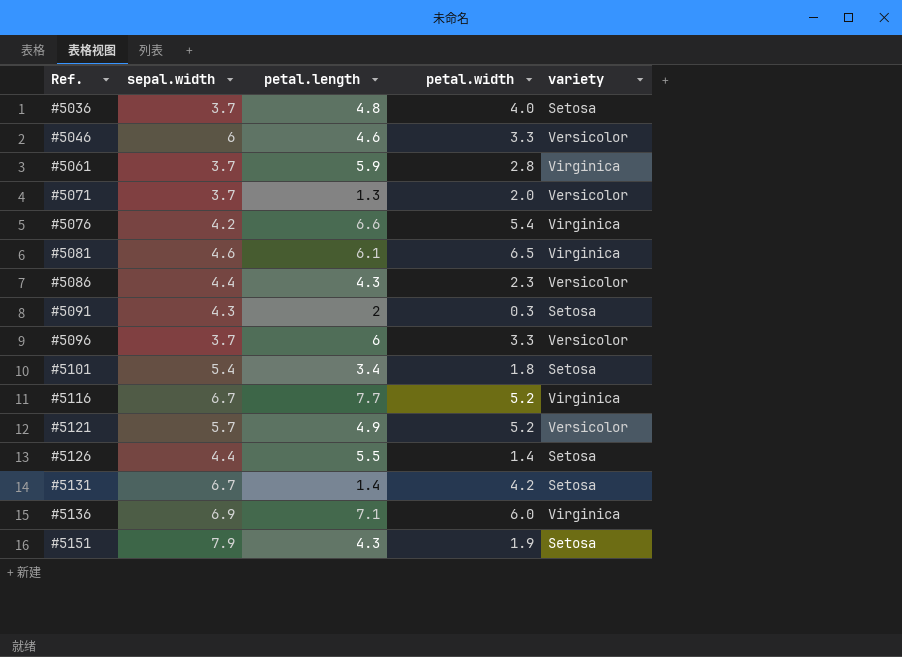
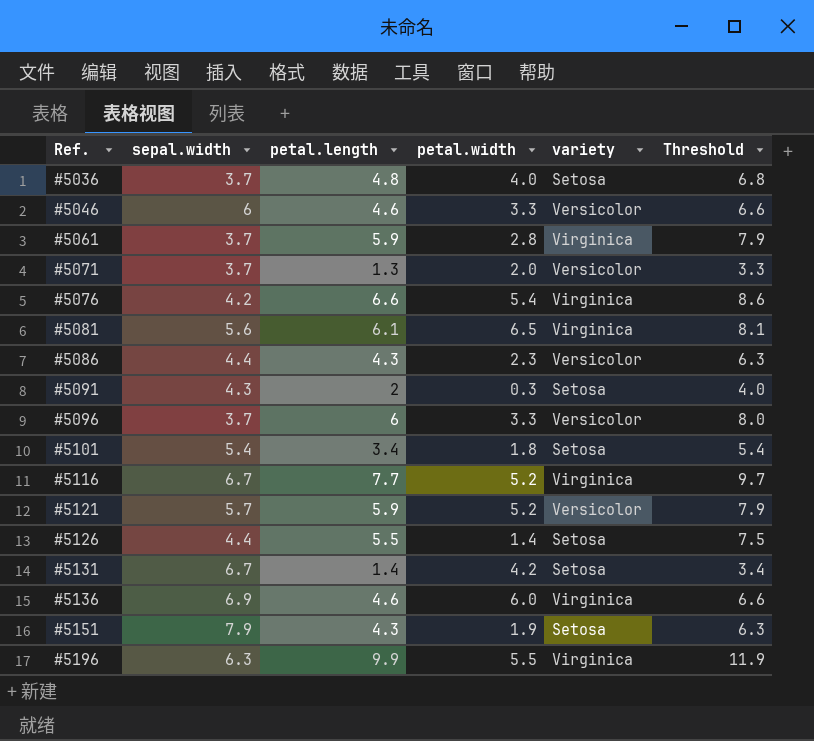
column Threshold | formula: none -> [petal.length] + 2
#5081 | sepal.width: 4.6 -> 5.6
#5121 | petal.length: 4.9 -> 5.9
#5136 | petal.length: 7.1 -> 4.6
row #5196: none -> 6.3 | 9.9 | 5.5 | Virginica | 11.9

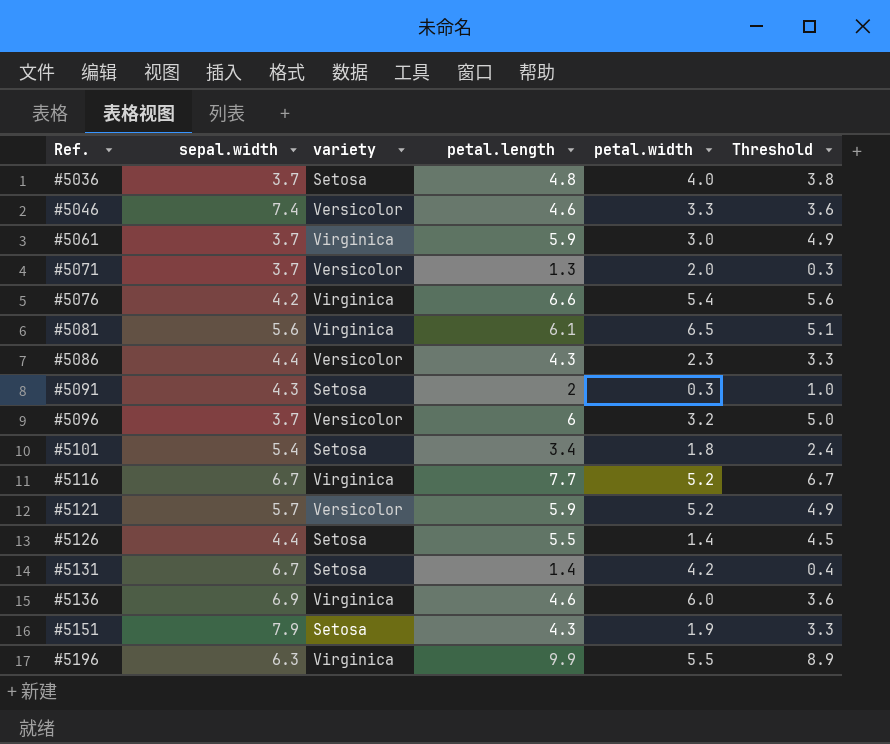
column variety | position: 5 -> 3
column Threshold | formula: [petal.length] + 2 -> [petal.length] - 1
#5046 | sepal.width: 6 -> 7.4
#5061 | petal.width: 2.8 -> 3.0
#5096 | petal.width: 3.3 -> 3.2

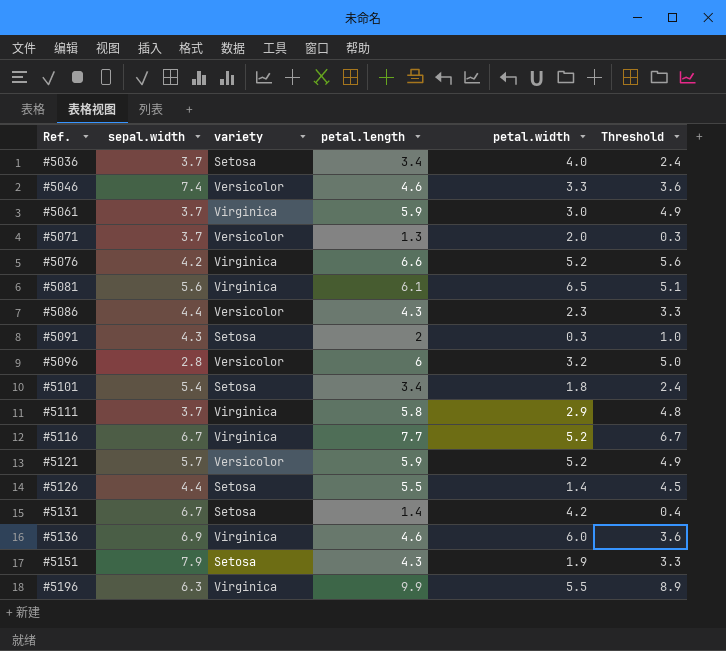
#5036 | petal.length: 4.8 -> 3.4
#5036 | Threshold: 3.8 -> 2.4
#5076 | petal.width: 5.4 -> 5.2
#5096 | sepal.width: 3.7 -> 2.8
row #5111: none -> 3.7 | Virginica | 5.8 | 2.9 | 4.8

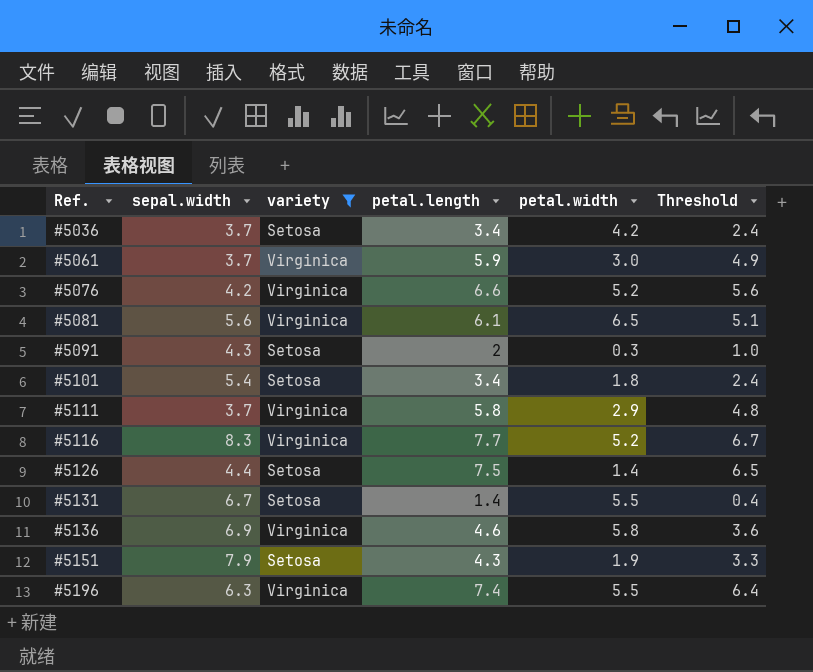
filter: none -> variety != Versicolor
#5036 | petal.width: 4.0 -> 4.2
#5116 | sepal.width: 6.7 -> 8.3
#5126 | petal.length: 5.5 -> 7.5
#5126 | Threshold: 4.5 -> 6.5
#5131 | petal.width: 4.2 -> 5.5
#5136 | petal.width: 6.0 -> 5.8
#5196 | petal.length: 9.9 -> 7.4
#5196 | Threshold: 8.9 -> 6.4

